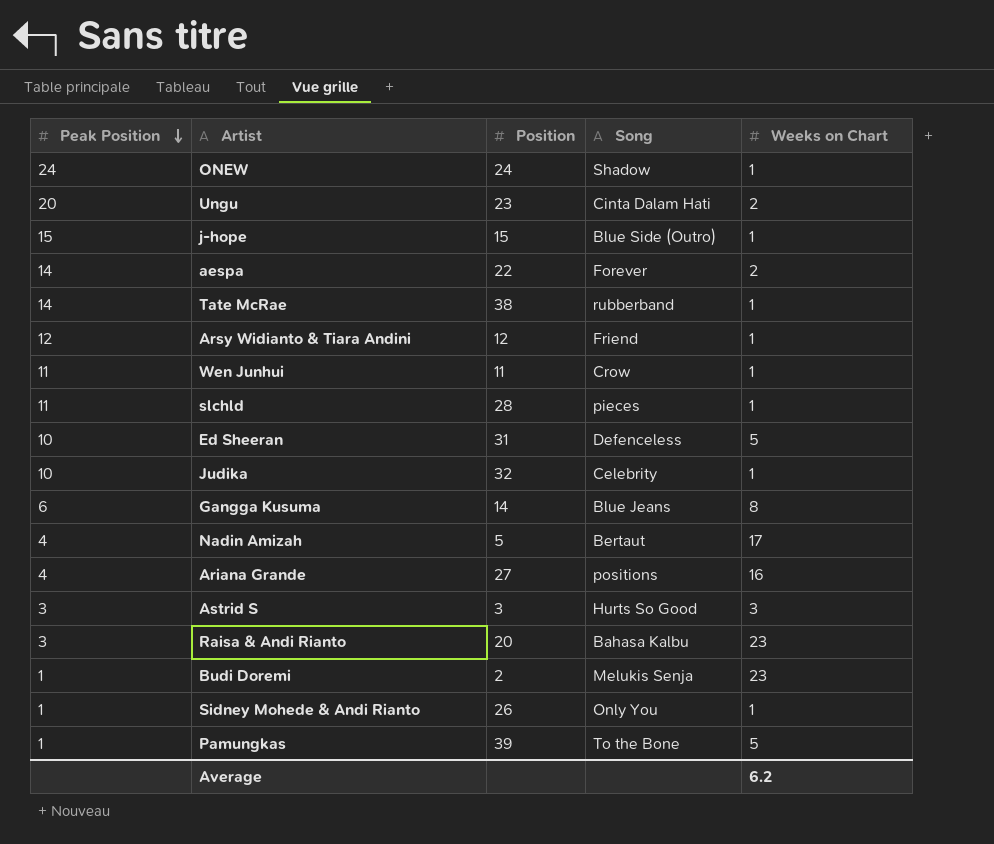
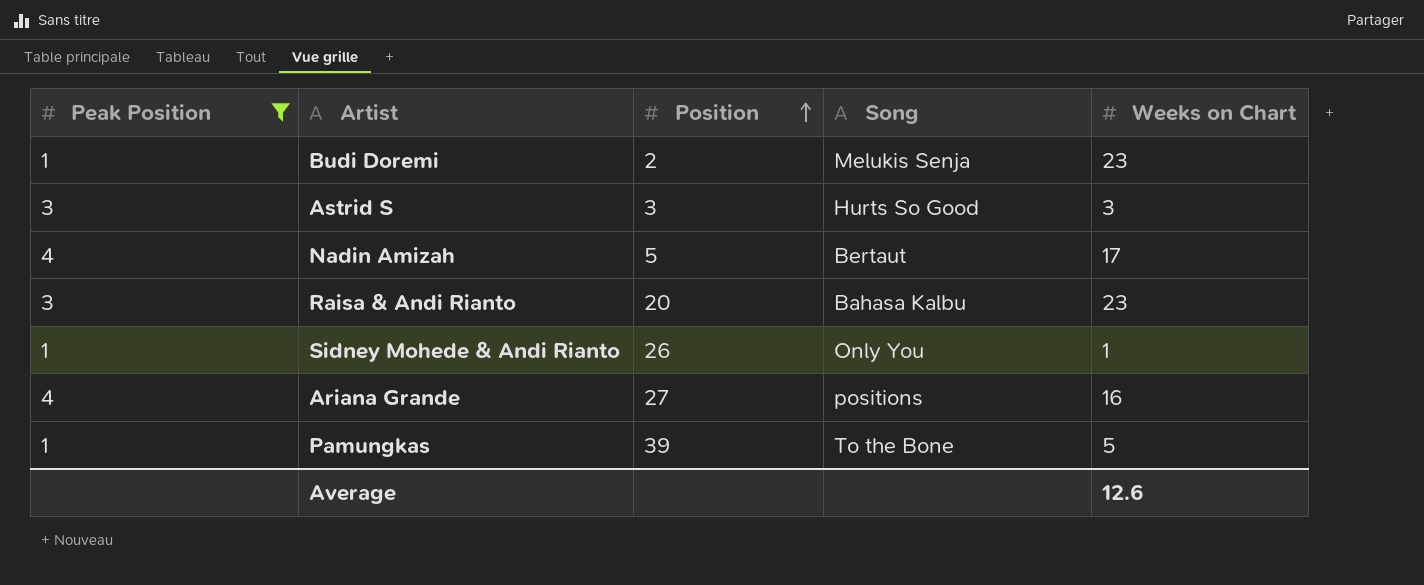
filter: none -> Peak Position <= 4
row order: Peak Position descending -> Position ascending
Average | Weeks on Chart: 6.2 -> 12.6

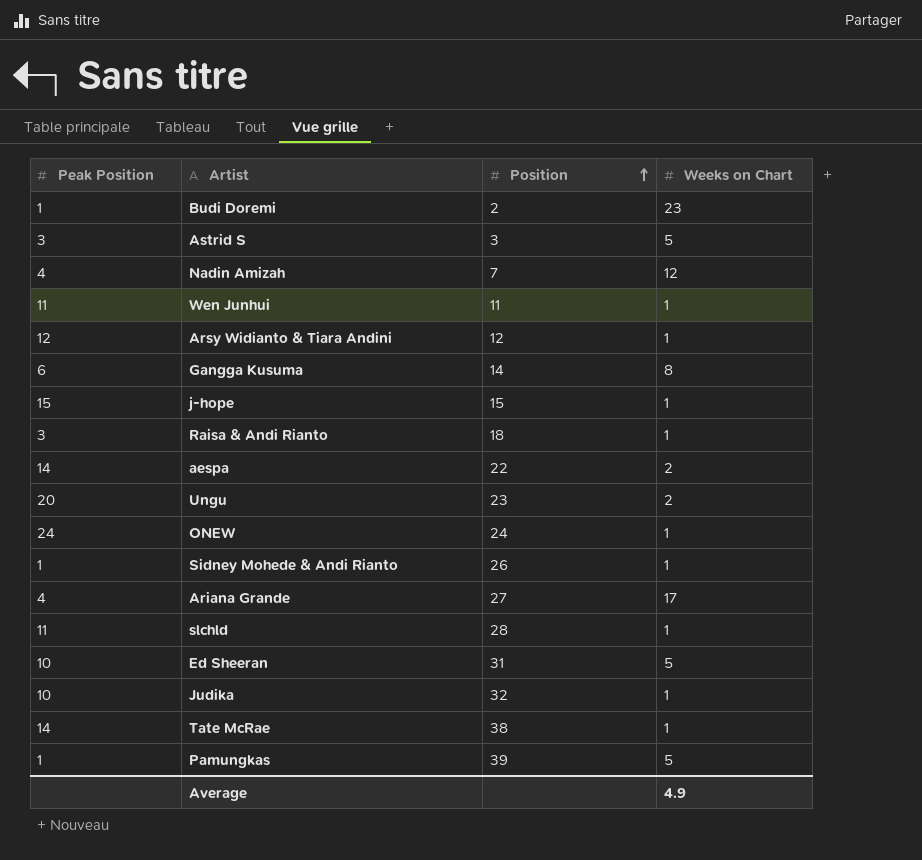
filter: Peak Position <= 4 -> none
column Song | position: 4 -> none
Astrid S | Weeks on Chart: 3 -> 5
Nadin Amizah | Position: 5 -> 7
Nadin Amizah | Weeks on Chart: 17 -> 12
Raisa & Andi Rianto | Position: 20 -> 18
Raisa & Andi Rianto | Weeks on Chart: 23 -> 1
Ariana Grande | Weeks on Chart: 16 -> 17
Average | Weeks on Chart: 12.6 -> 4.9

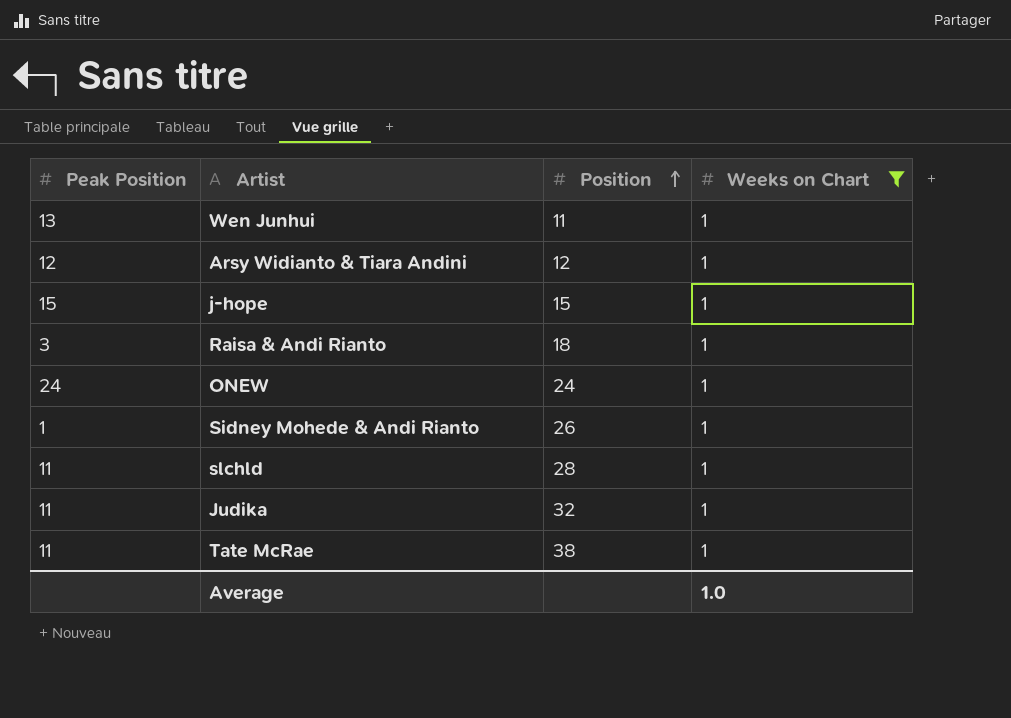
filter: none -> Weeks on Chart = 1
Wen Junhui | Peak Position: 11 -> 13
Judika | Peak Position: 10 -> 11
Tate McRae | Peak Position: 14 -> 11
Average | Weeks on Chart: 4.9 -> 1.0

